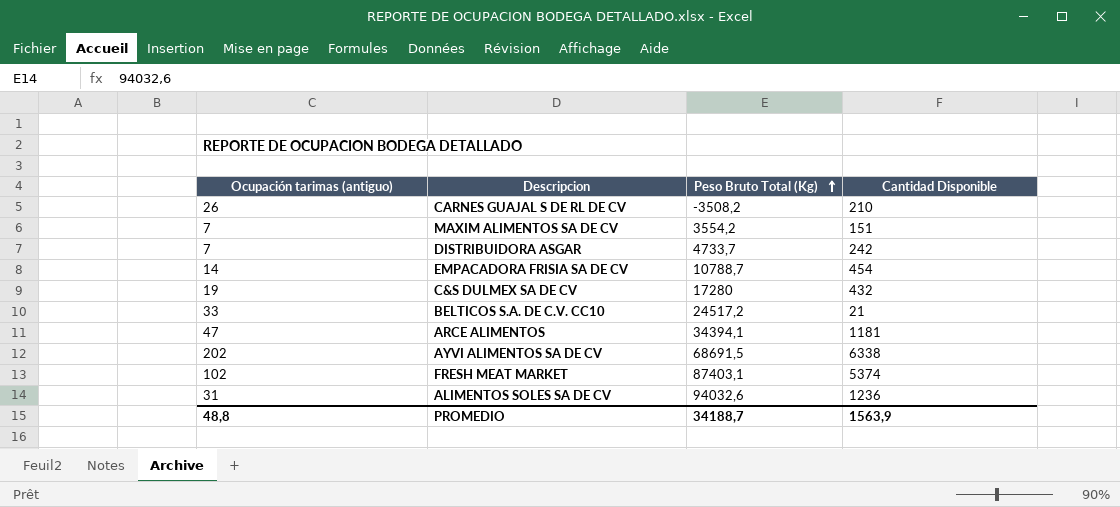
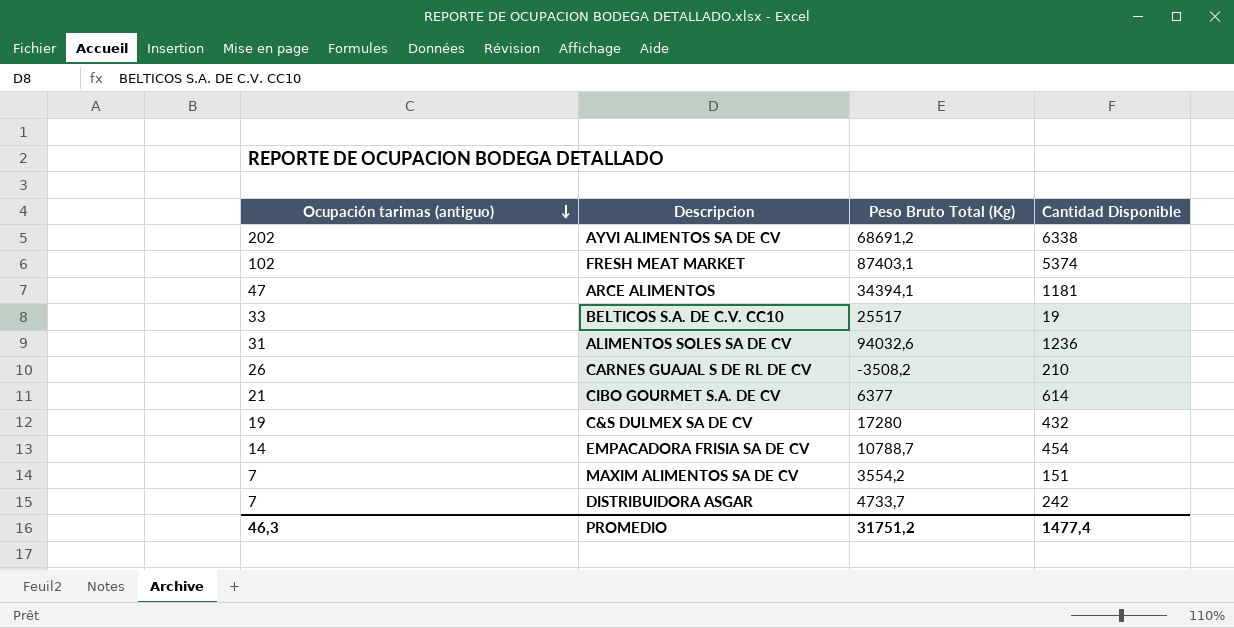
row order: Peso Bruto Total (Kg) ascending -> Ocupación tarimas (antiguo) descending
AYVI ALIMENTOS SA DE CV | Peso Bruto Total (Kg): 68691,5 -> 68691,2
BELTICOS S.A. DE C.V. CC10 | Peso Bruto Total (Kg): 24517,2 -> 25517
BELTICOS S.A. DE C.V. CC10 | Cantidad Disponible: 21 -> 19
row CIBO GOURMET S.A. DE CV: none -> 21 | 6377 | 614
PROMEDIO | Ocupación tarimas (antiguo): 48,8 -> 46,3
PROMEDIO | Peso Bruto Total (Kg): 34188,7 -> 31751,2
PROMEDIO | Cantidad Disponible: 1563,9 -> 1477,4

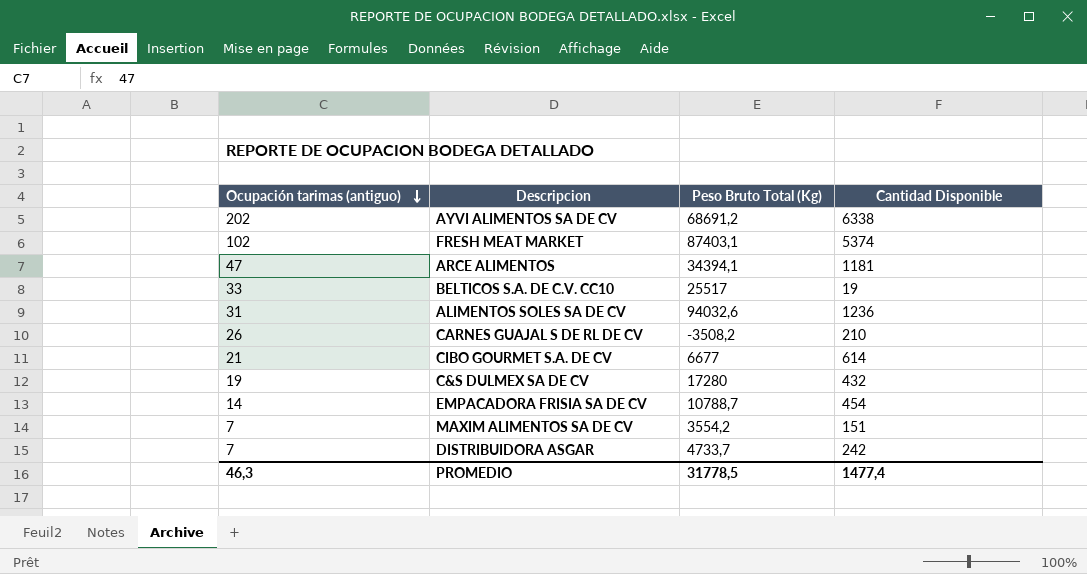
CIBO GOURMET S.A. DE CV | Peso Bruto Total (Kg): 6377 -> 6677
PROMEDIO | Peso Bruto Total (Kg): 31751,2 -> 31778,5

